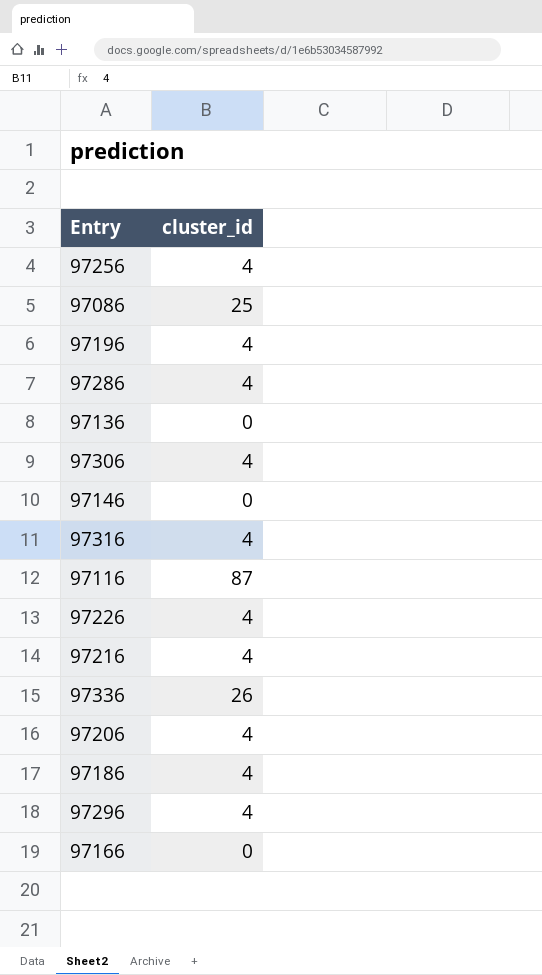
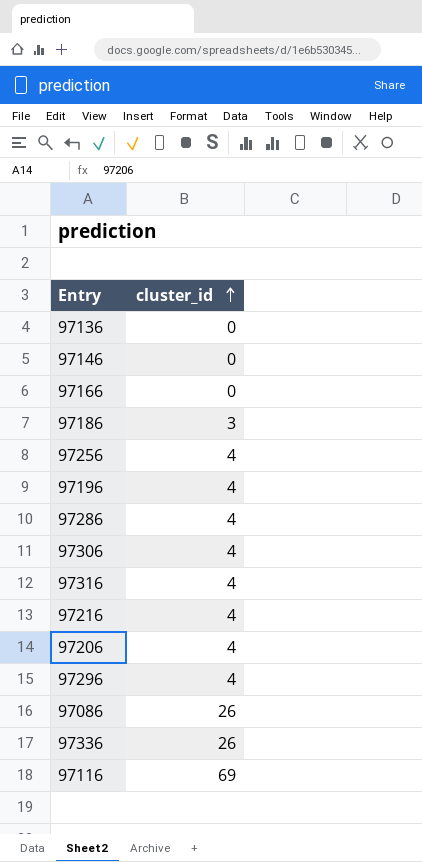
row order: none -> cluster_id ascending
row 97226: 4 -> none
97186 | cluster_id: 4 -> 3
97086 | cluster_id: 25 -> 26
97116 | cluster_id: 87 -> 69

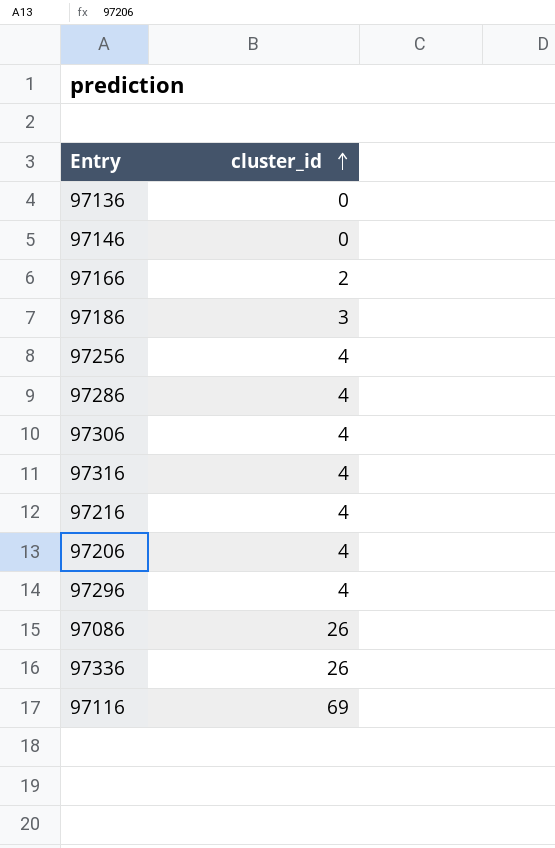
row 97196: 4 -> none
97166 | cluster_id: 0 -> 2

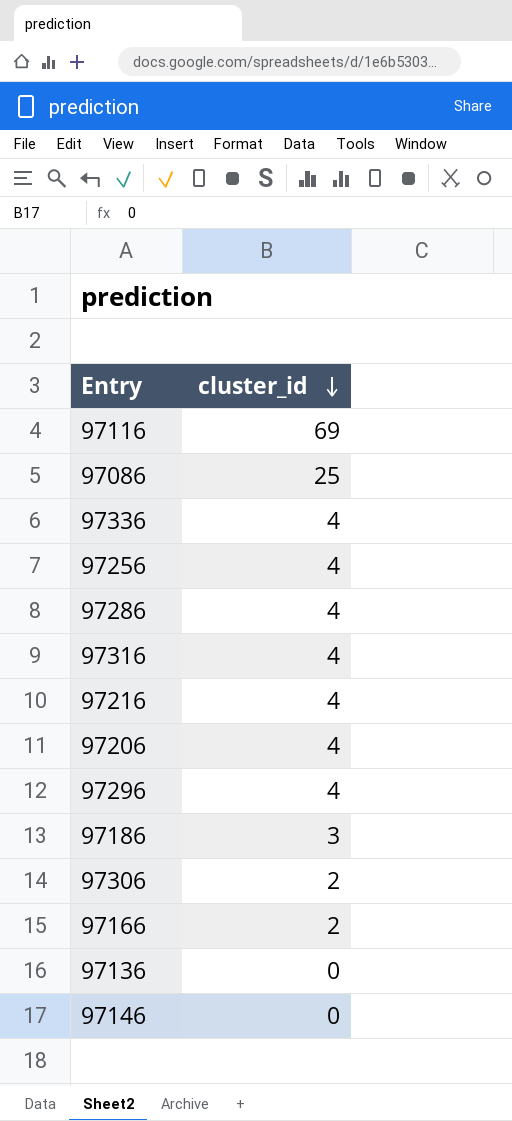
row order: cluster_id ascending -> cluster_id descending
97086 | cluster_id: 26 -> 25
97336 | cluster_id: 26 -> 4
97306 | cluster_id: 4 -> 2

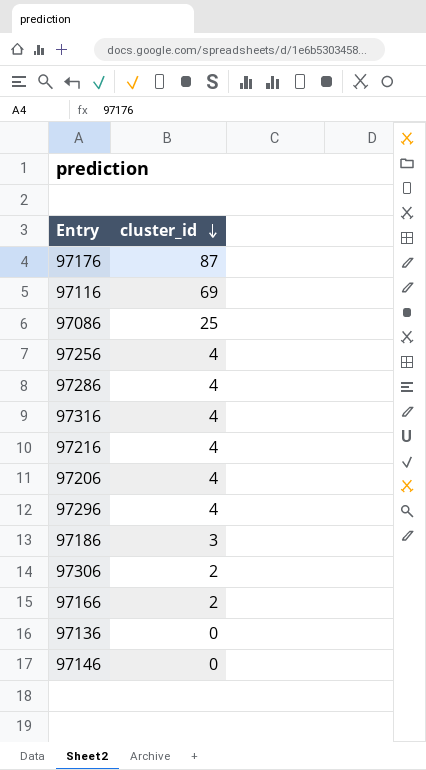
row 97336: 4 -> none
row 97176: none -> 87

